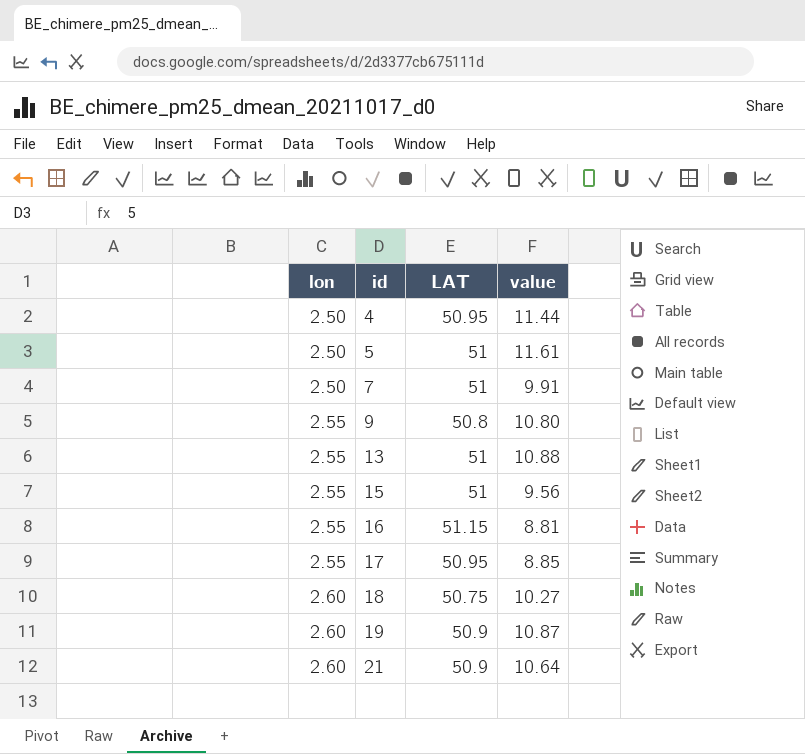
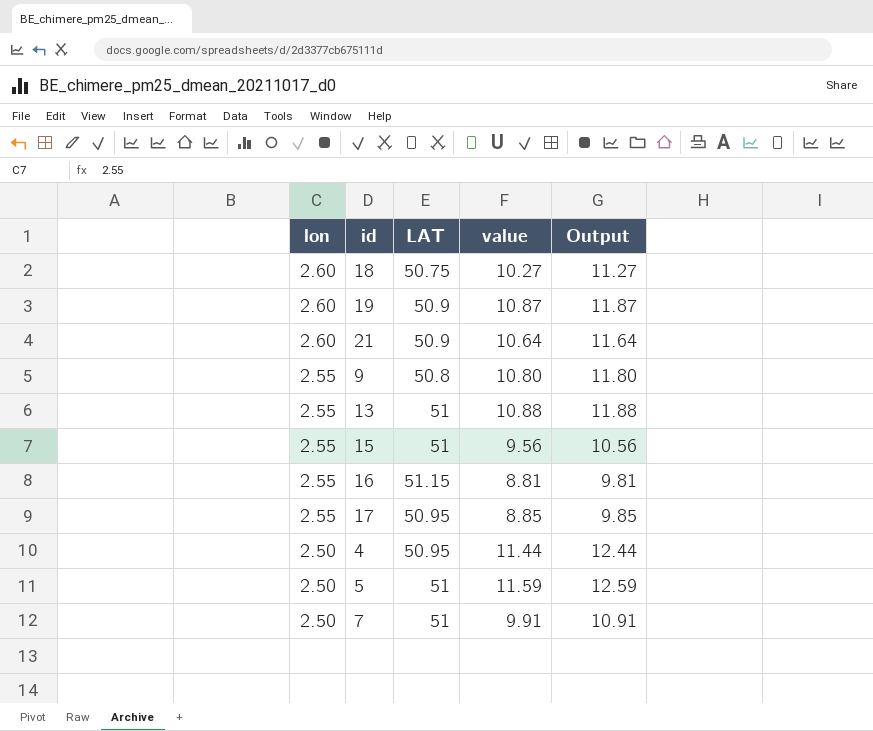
row order: lon ascending -> lon descending
column Output | formula: none -> [value] + 1
5 | value: 11.61 -> 11.59

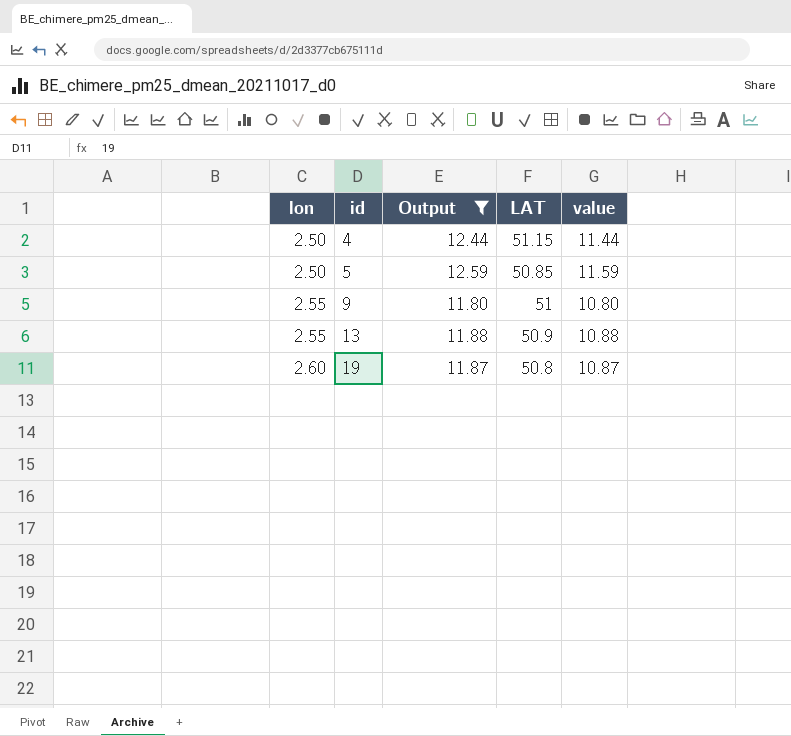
filter: none -> Output >= 11.80
row order: lon descending -> lon ascending
column Output | position: 5 -> 3
4 | LAT: 50.95 -> 51.15
5 | LAT: 51 -> 50.85
9 | LAT: 50.8 -> 51
13 | LAT: 51 -> 50.9
19 | LAT: 50.9 -> 50.8

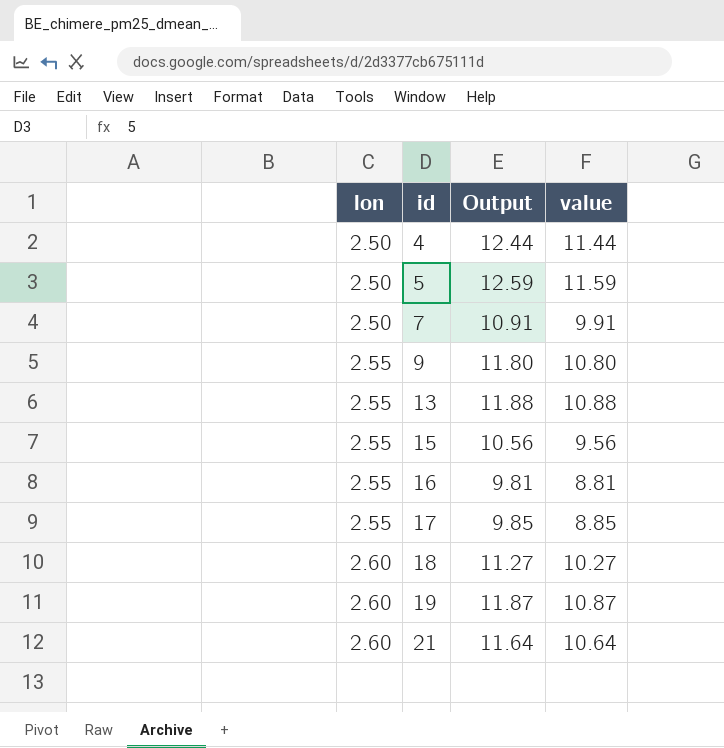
filter: Output >= 11.80 -> none
column LAT | position: 4 -> none

